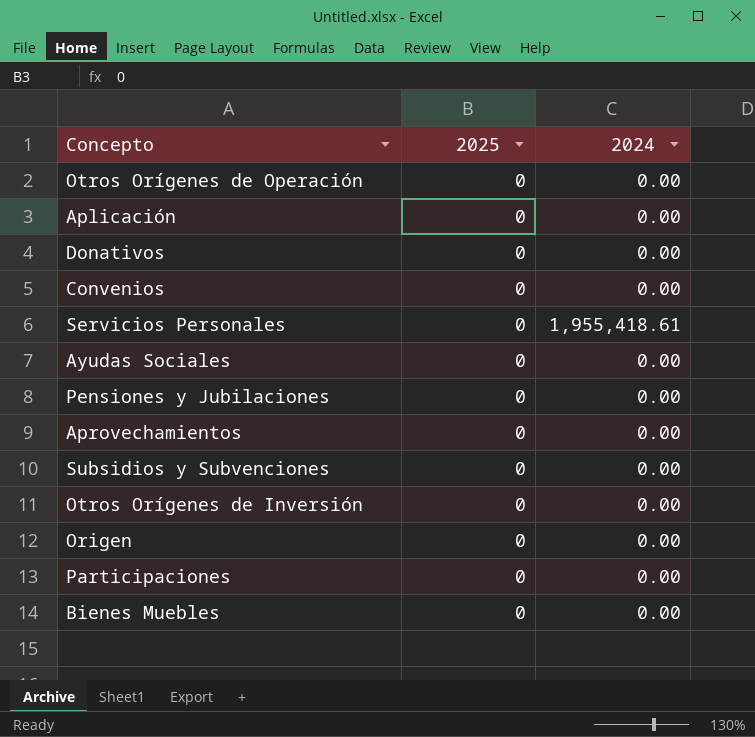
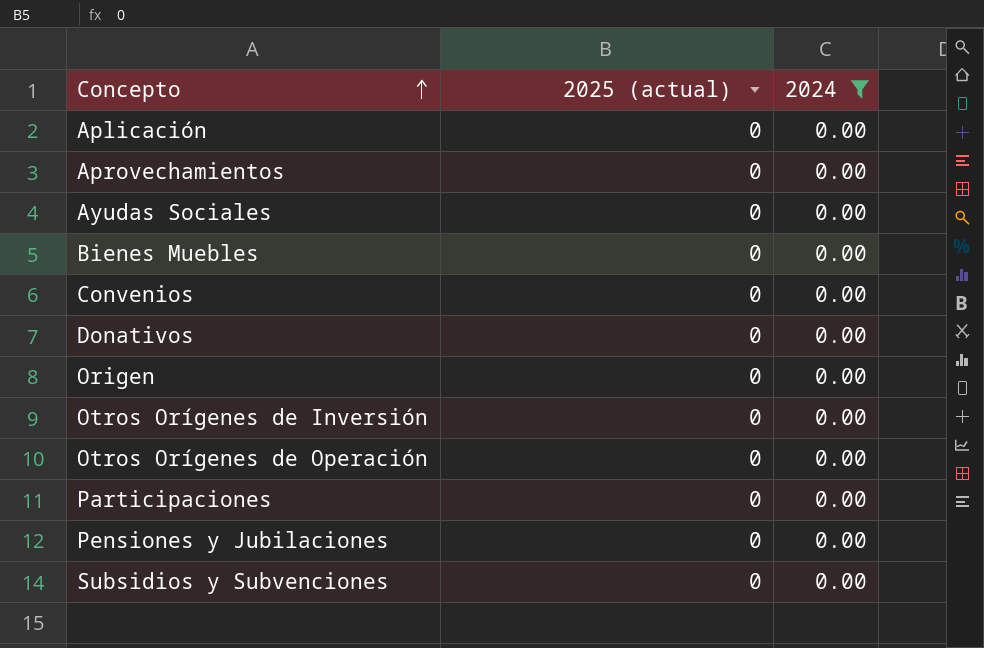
filter: none -> 2024 = 0.00
row order: none -> Concepto ascending
column name: 2025 -> 2025 (actual)

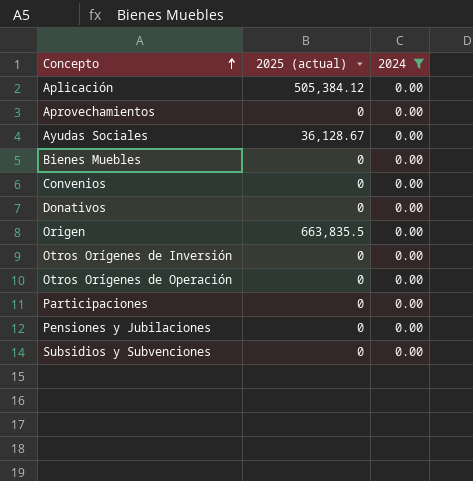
Aplicación | 2025 (actual): 0 -> 505,384.12
Ayudas Sociales | 2025 (actual): 0 -> 36,128.67
Origen | 2025 (actual): 0 -> 663,835.5

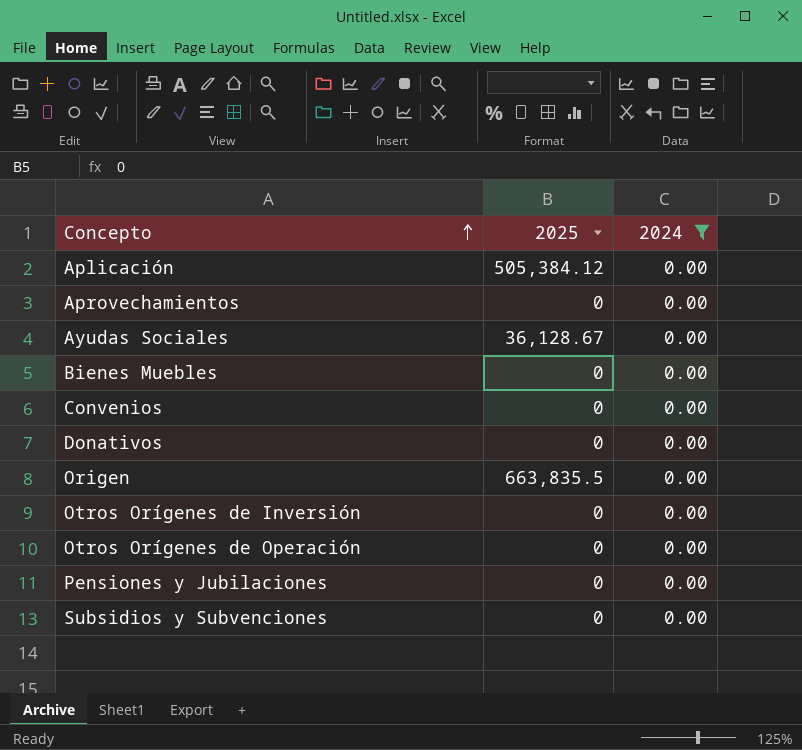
column name: 2025 (actual) -> 2025
row Participaciones: 0 | 0.00 -> none

